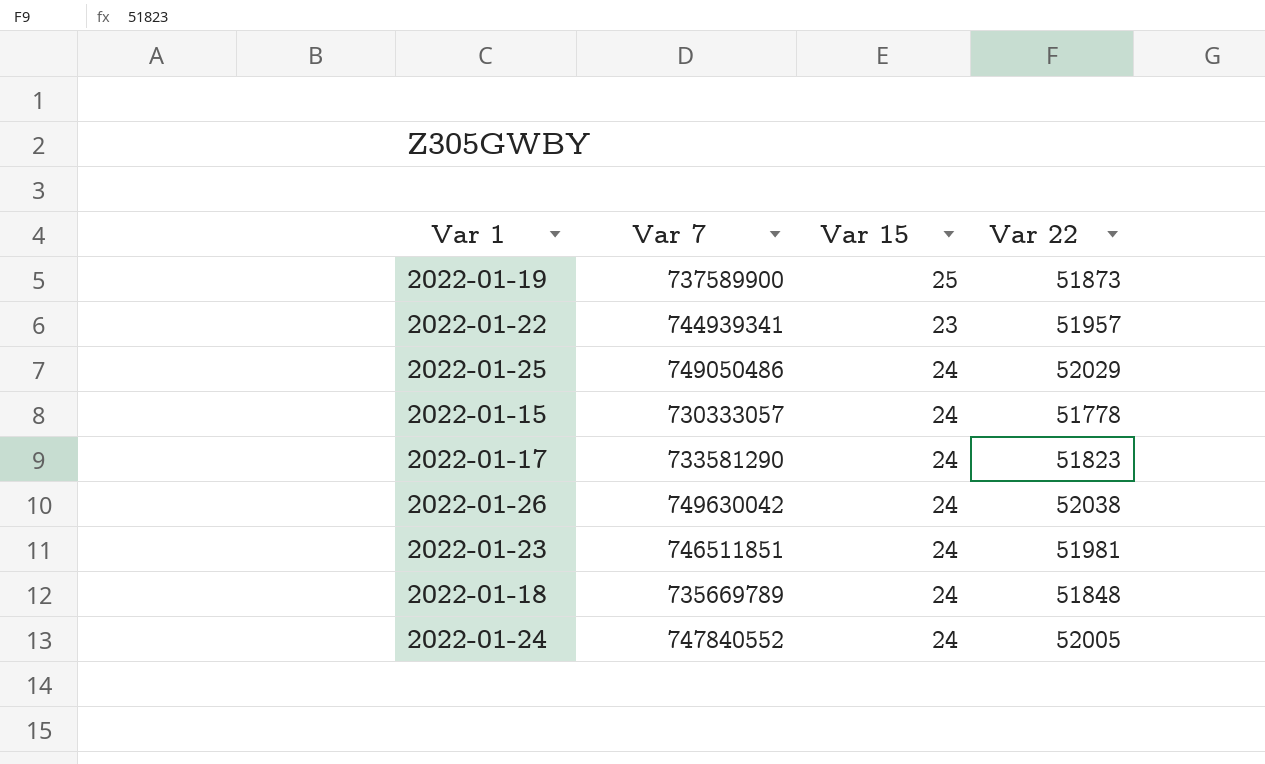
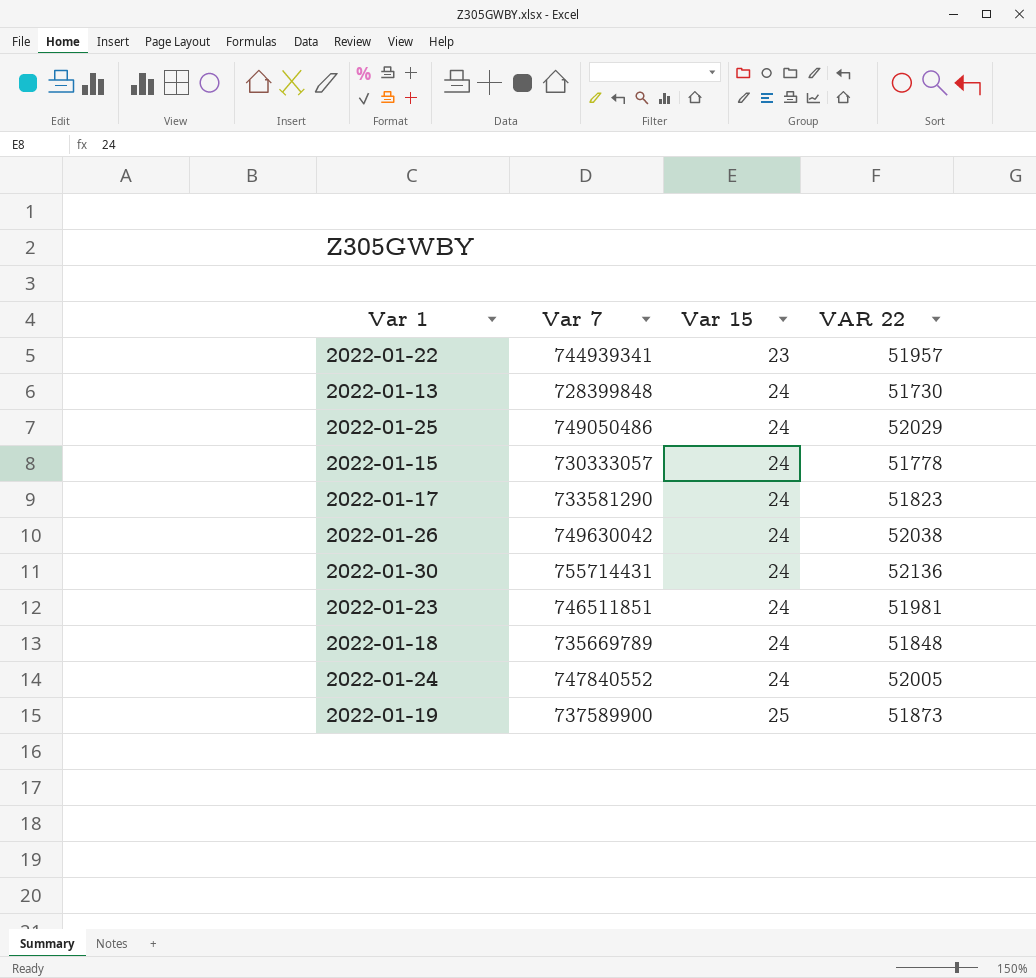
row order: none -> Var 15 ascending
column name: Var 22 -> VAR 22
row 2022-01-13: none -> 728399848 | 24 | 51730
row 2022-01-30: none -> 755714431 | 24 | 52136

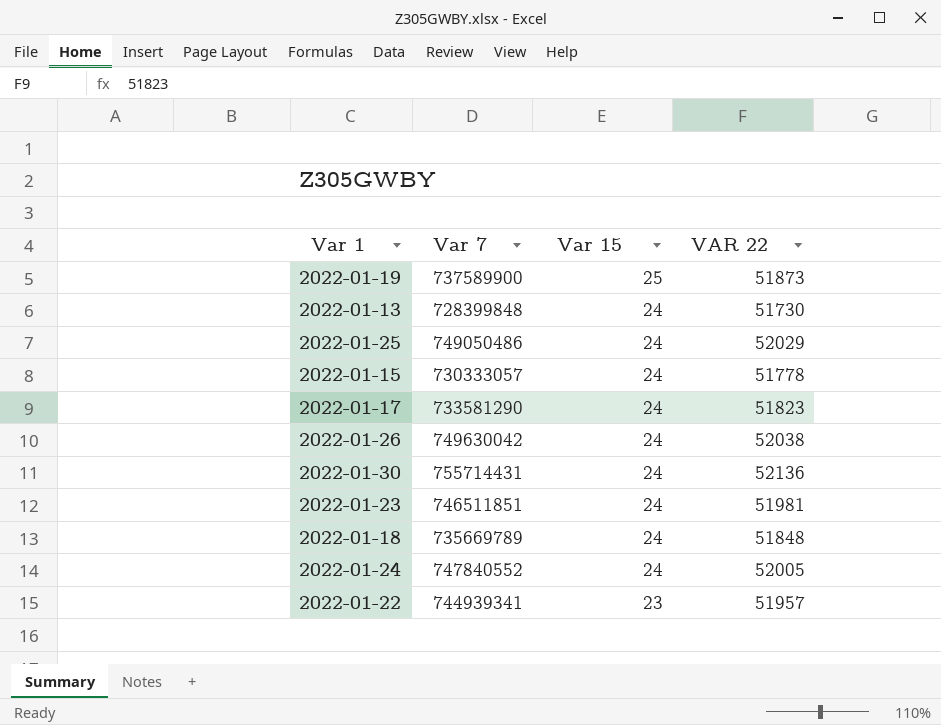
row order: Var 15 ascending -> Var 15 descending

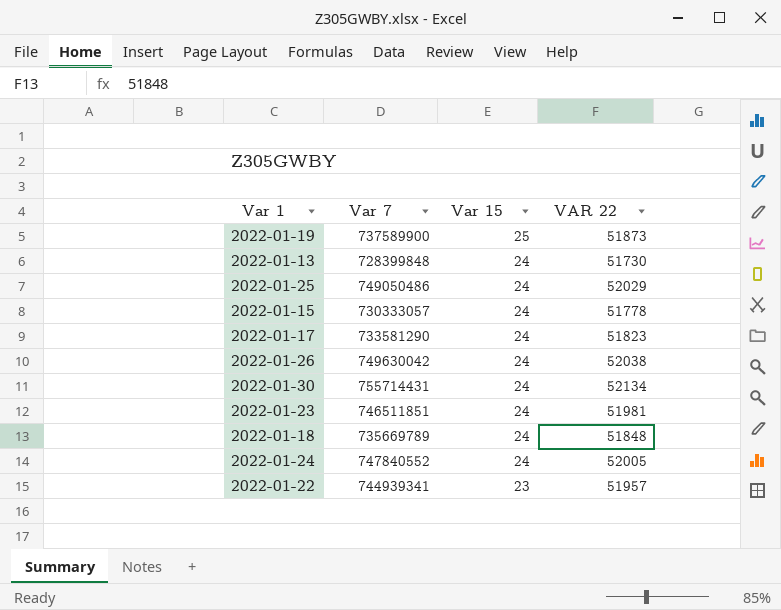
2022-01-30 | VAR 22: 52136 -> 52134

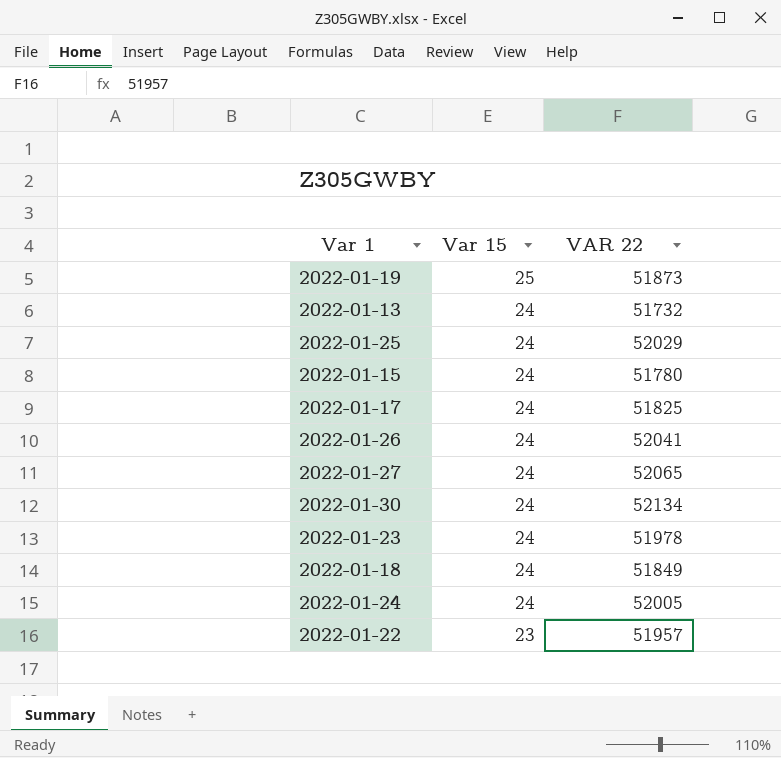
column Var 7 | position: 2 -> none
2022-01-13 | VAR 22: 51730 -> 51732
2022-01-15 | VAR 22: 51778 -> 51780
2022-01-17 | VAR 22: 51823 -> 51825
2022-01-26 | VAR 22: 52038 -> 52041
row 2022-01-27: none -> 24 | 52065
2022-01-23 | VAR 22: 51981 -> 51978
2022-01-18 | VAR 22: 51848 -> 51849

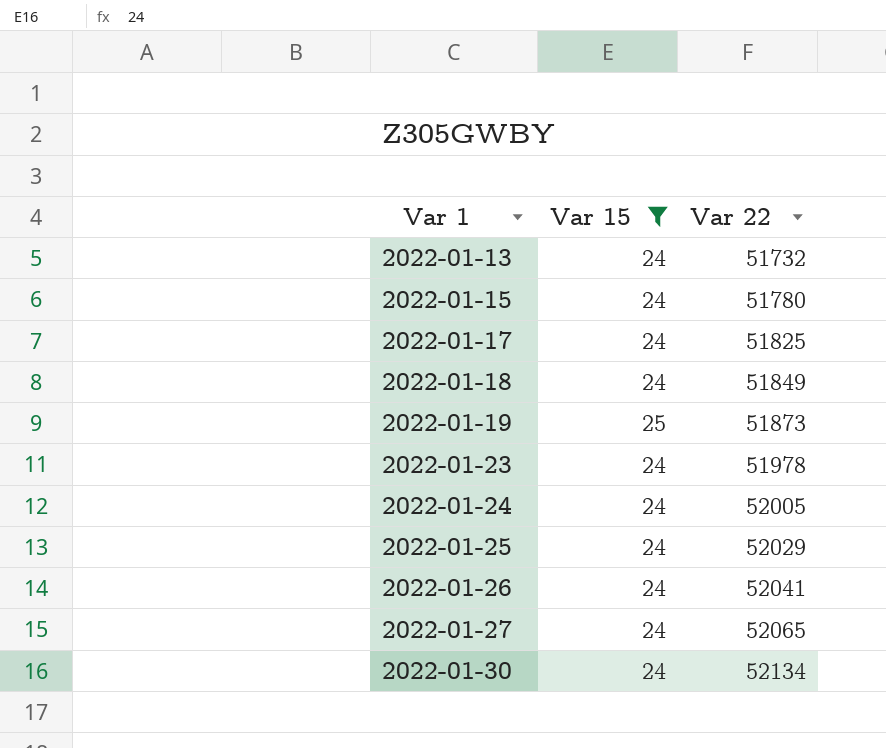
filter: none -> Var 15 != 23
row order: Var 15 descending -> Var 1 ascending
column name: VAR 22 -> Var 22

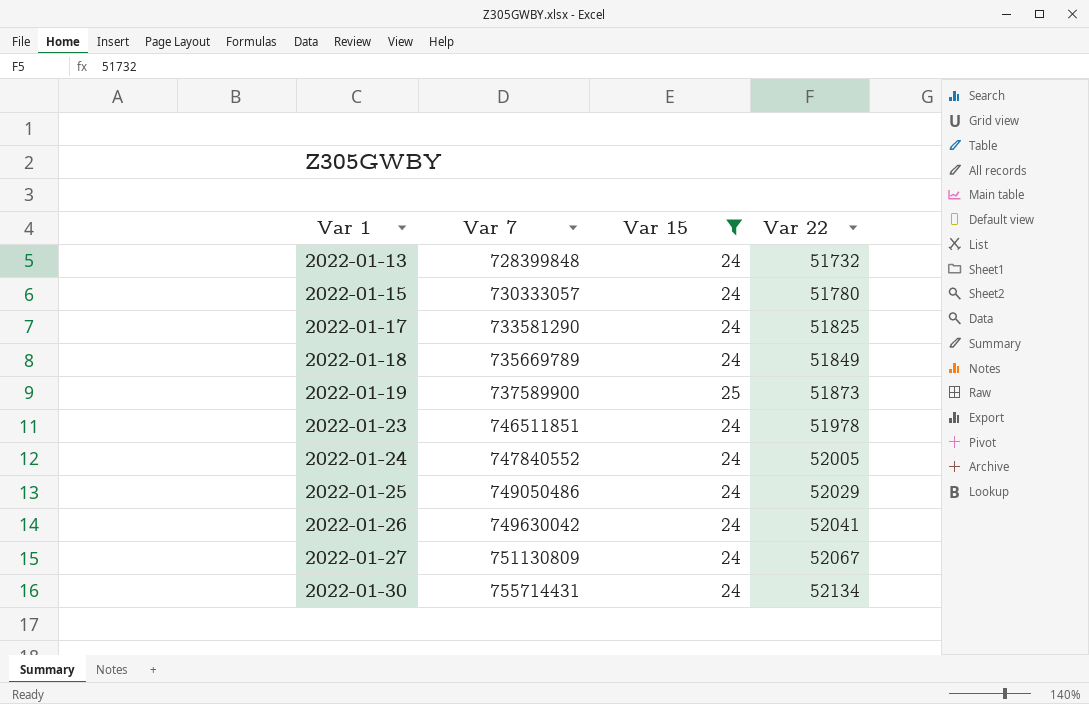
column Var 7 | position: none -> 2
2022-01-27 | Var 22: 52065 -> 52067

